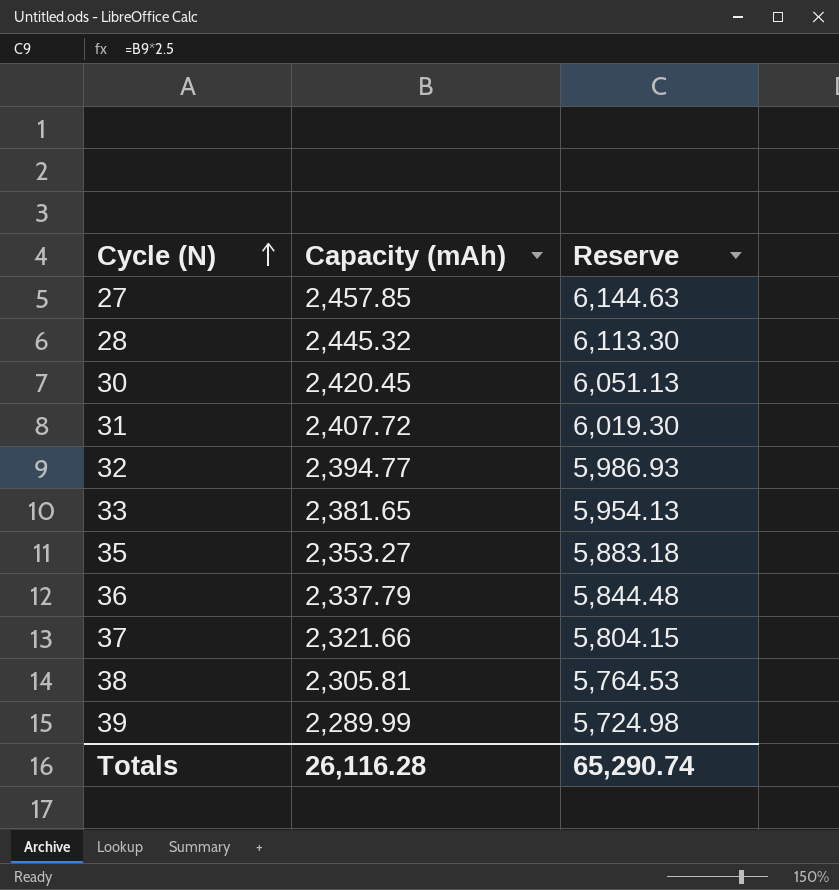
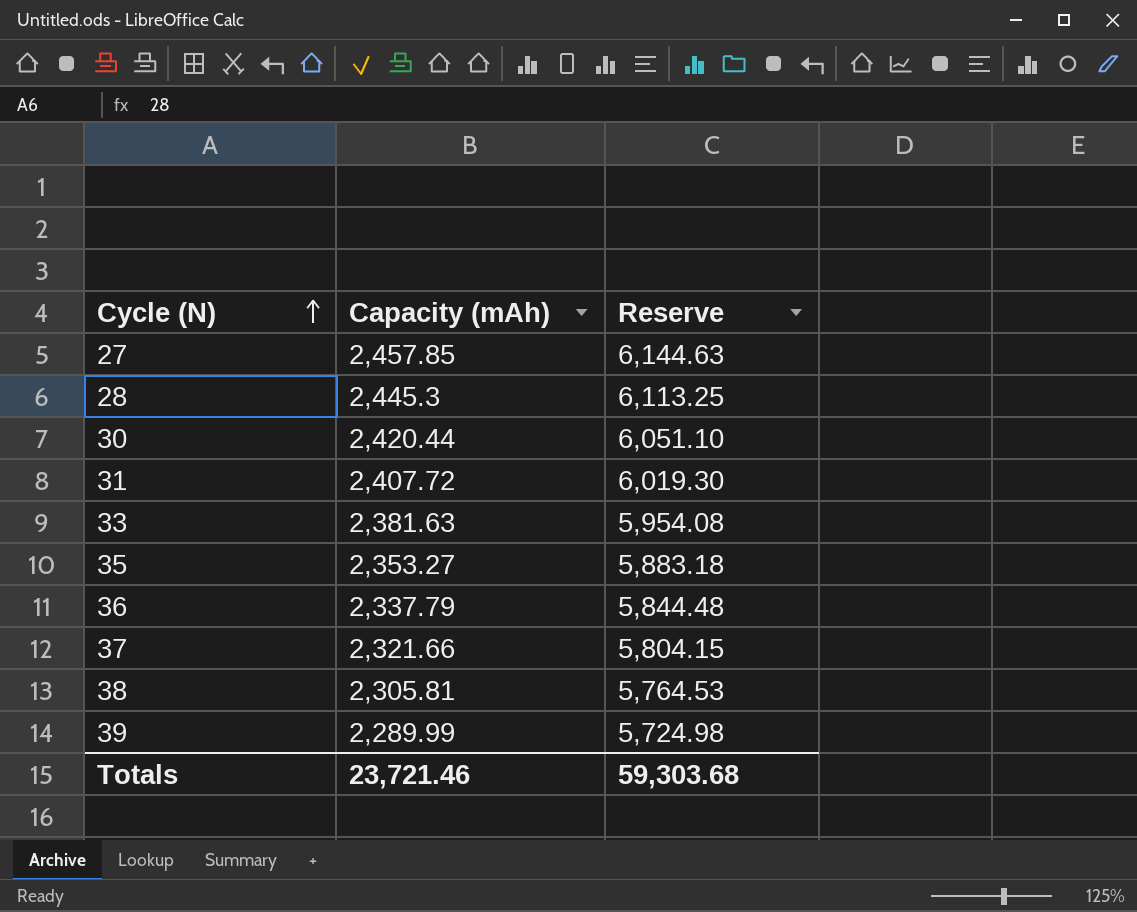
row 32: 2,394.77 | 5,986.93 -> none
28 | Capacity (mAh): 2,445.32 -> 2,445.3
28 | Reserve: 6,113.30 -> 6,113.25
30 | Capacity (mAh): 2,420.45 -> 2,420.44
30 | Reserve: 6,051.13 -> 6,051.10
33 | Capacity (mAh): 2,381.65 -> 2,381.63
33 | Reserve: 5,954.13 -> 5,954.08
Totals | Capacity (mAh): 26,116.28 -> 23,721.46
Totals | Reserve: 65,290.74 -> 59,303.68

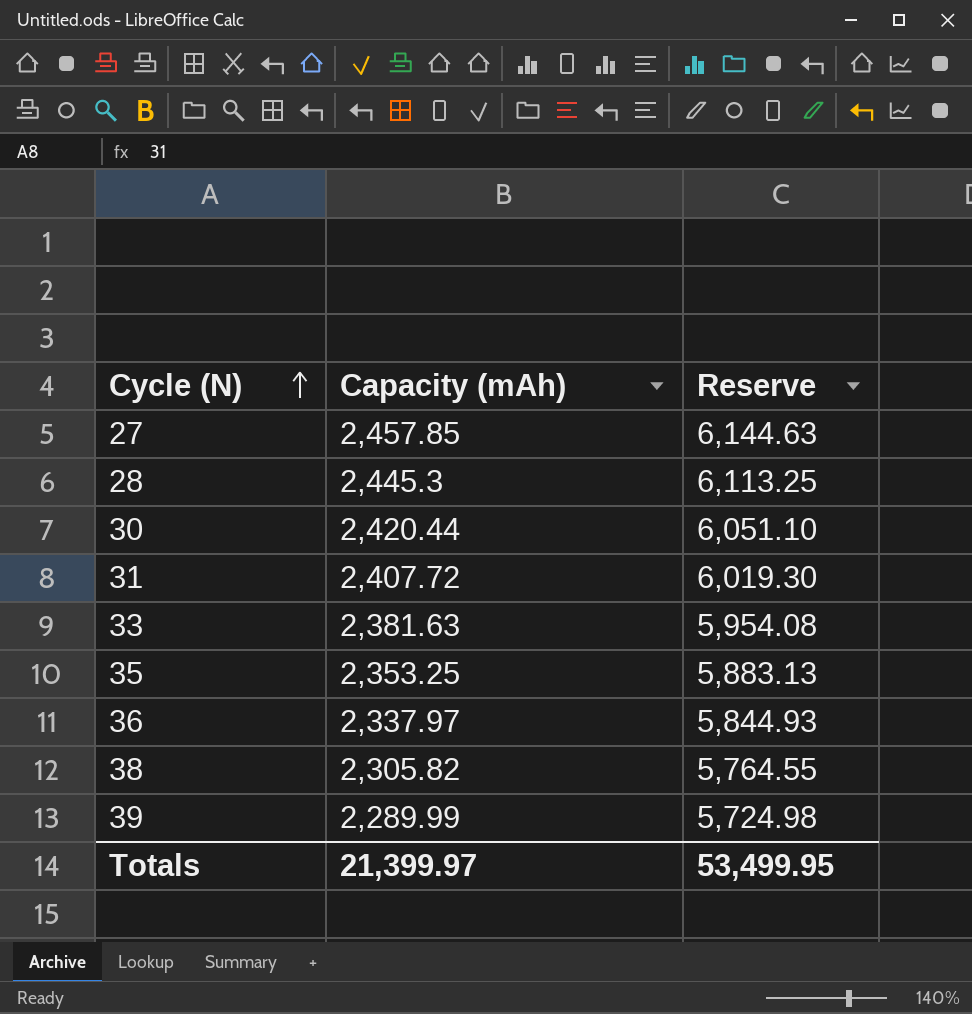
row 37: 2,321.66 | 5,804.15 -> none
35 | Capacity (mAh): 2,353.27 -> 2,353.25
35 | Reserve: 5,883.18 -> 5,883.13
36 | Capacity (mAh): 2,337.79 -> 2,337.97
36 | Reserve: 5,844.48 -> 5,844.93
38 | Capacity (mAh): 2,305.81 -> 2,305.82
38 | Reserve: 5,764.53 -> 5,764.55
Totals | Capacity (mAh): 23,721.46 -> 21,399.97
Totals | Reserve: 59,303.68 -> 53,499.95

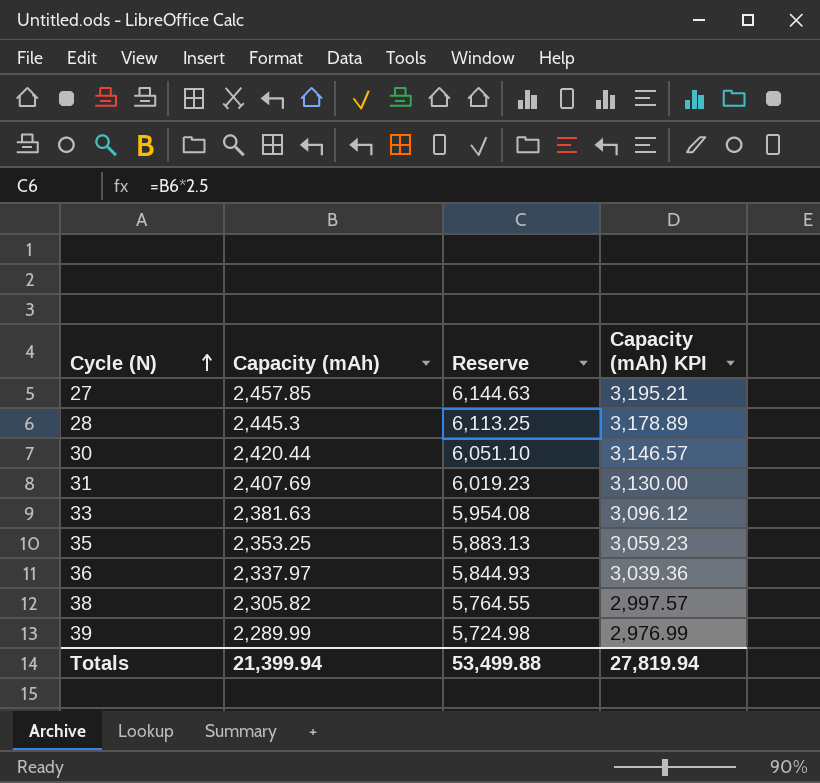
column Capacity (mAh) KPI | formula: none -> [Capacity (mAh)] * 1.3
31 | Capacity (mAh): 2,407.72 -> 2,407.69
31 | Reserve: 6,019.30 -> 6,019.23
Totals | Capacity (mAh): 21,399.97 -> 21,399.94
Totals | Reserve: 53,499.95 -> 53,499.88

